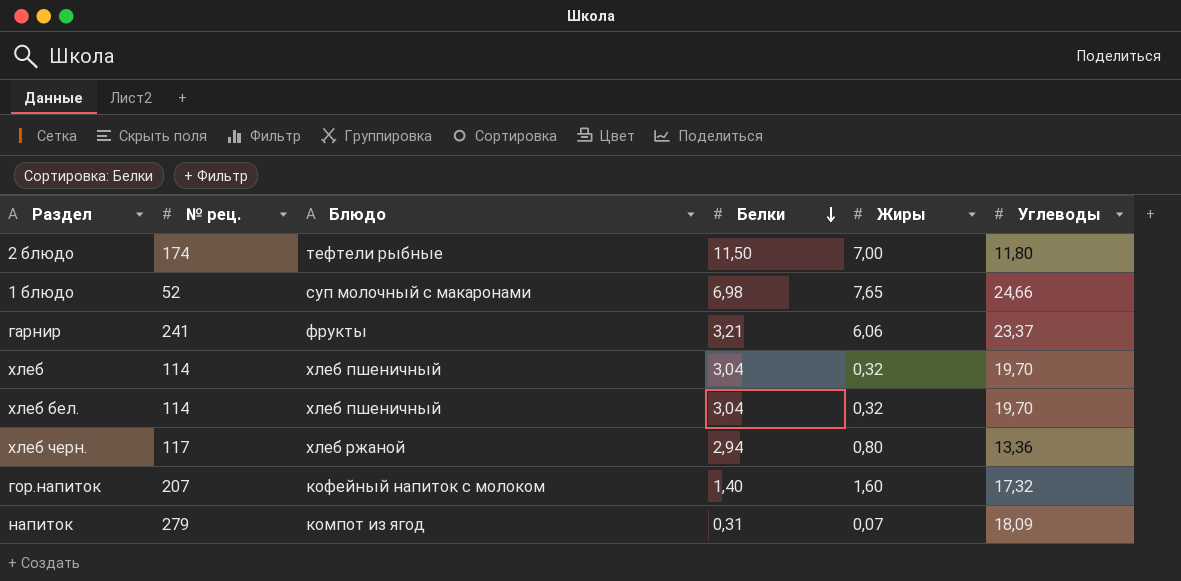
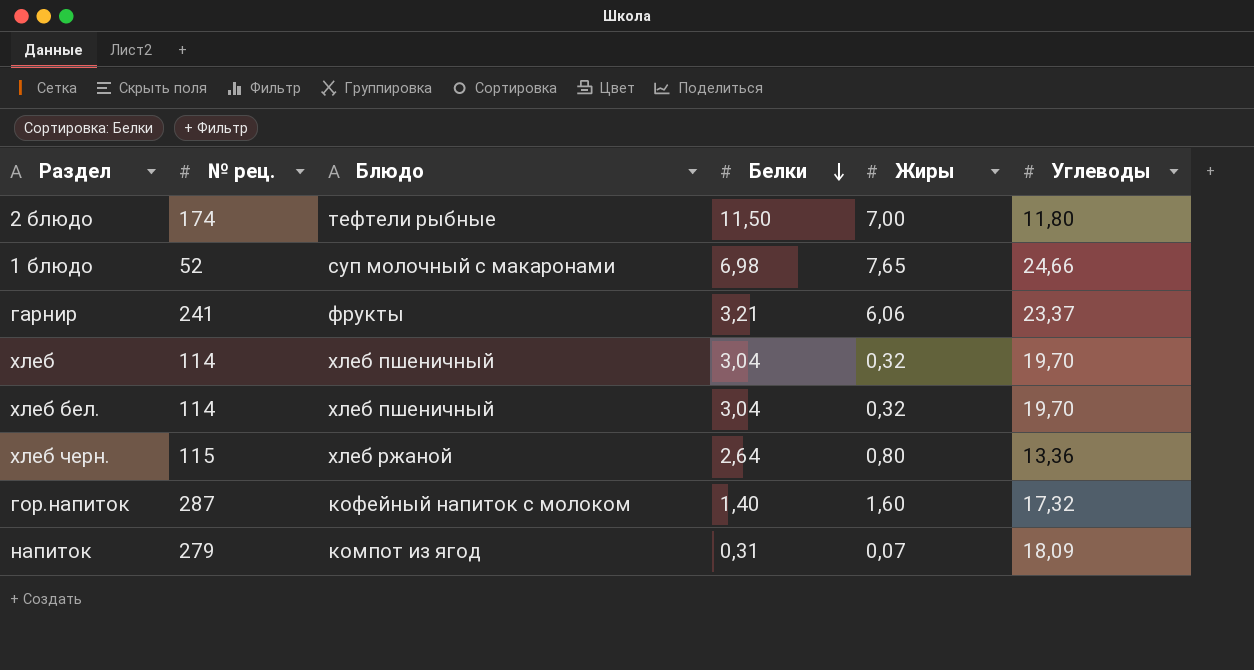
хлеб черн. | № рец.: 117 -> 115
хлеб черн. | Белки: 2,94 -> 2,64
гор.напиток | № рец.: 207 -> 287

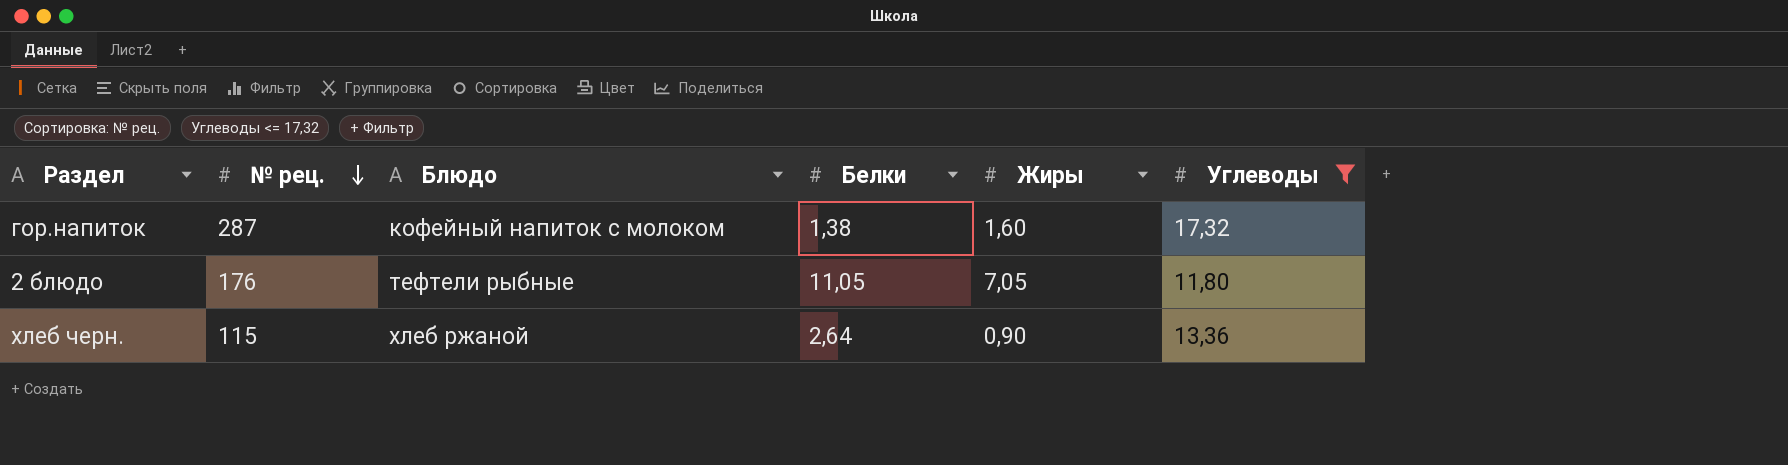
filter: none -> Углеводы <= 17,32
row order: Белки descending -> № рец. descending
гор.напиток | Белки: 1,40 -> 1,38
2 блюдо | № рец.: 174 -> 176
2 блюдо | Белки: 11,50 -> 11,05
2 блюдо | Жиры: 7,00 -> 7,05
хлеб черн. | Жиры: 0,80 -> 0,90

